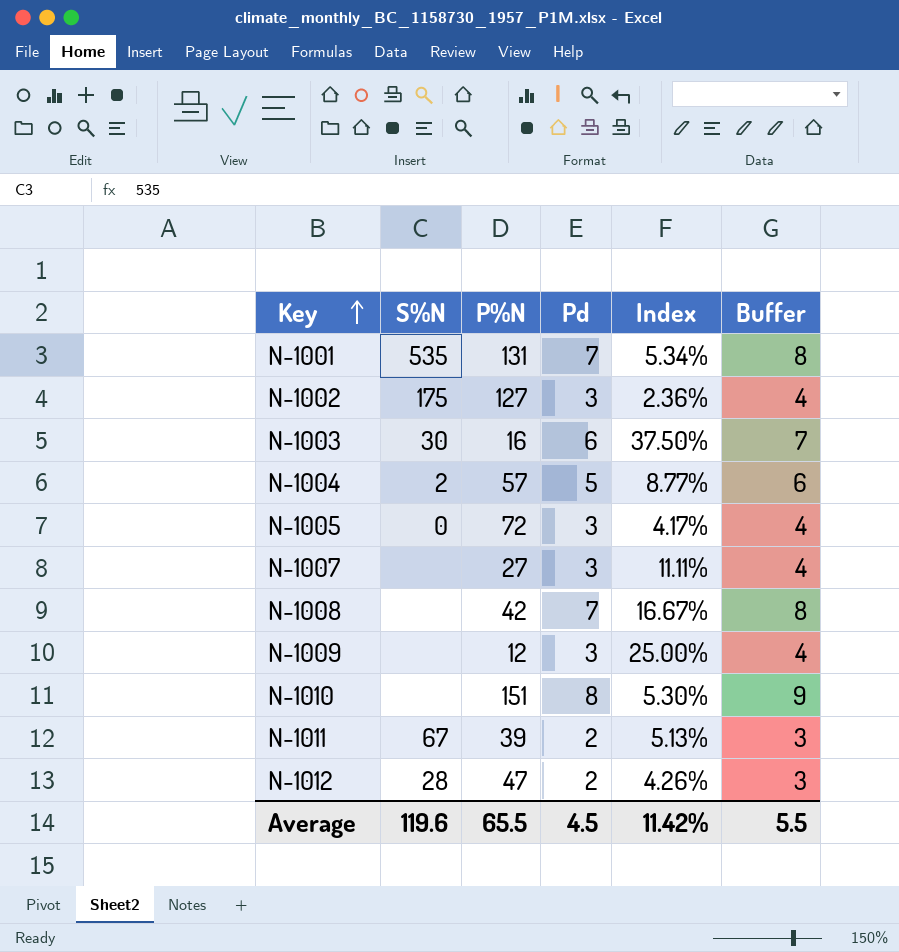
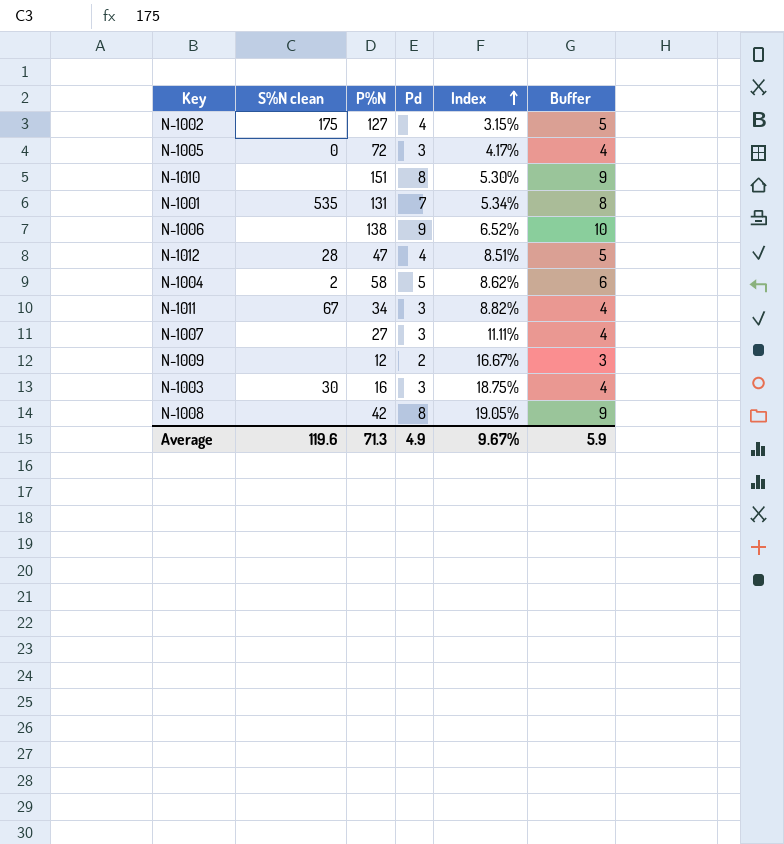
row order: Key ascending -> Index ascending
column name: S%N -> S%N clean
N-1002 | Pd: 3 -> 4
N-1002 | Index: 2.36% -> 3.15%
N-1002 | Buffer: 4 -> 5
row N-1006: none -> none | 138 | 9 | 6.52% | 10
N-1012 | Pd: 2 -> 4
N-1012 | Index: 4.26% -> 8.51%
N-1012 | Buffer: 3 -> 5
N-1004 | P%N: 57 -> 58
N-1004 | Index: 8.77% -> 8.62%
N-1011 | P%N: 39 -> 34
N-1011 | Pd: 2 -> 3
N-1011 | Index: 5.13% -> 8.82%
N-1011 | Buffer: 3 -> 4
N-1009 | Pd: 3 -> 2
N-1009 | Index: 25.00% -> 16.67%
N-1009 | Buffer: 4 -> 3
N-1003 | Pd: 6 -> 3
N-1003 | Index: 37.50% -> 18.75%
N-1003 | Buffer: 7 -> 4
N-1008 | Pd: 7 -> 8
N-1008 | Index: 16.67% -> 19.05%
N-1008 | Buffer: 8 -> 9
Average | P%N: 65.5 -> 71.3
Average | Pd: 4.5 -> 4.9
Average | Index: 11.42% -> 9.67%
Average | Buffer: 5.5 -> 5.9

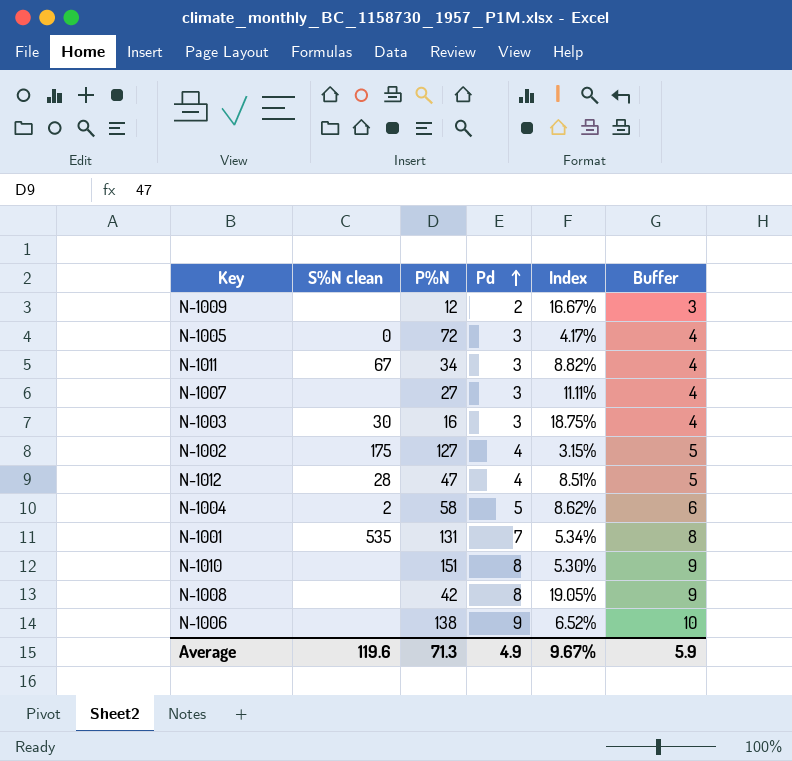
row order: Index ascending -> Pd ascending

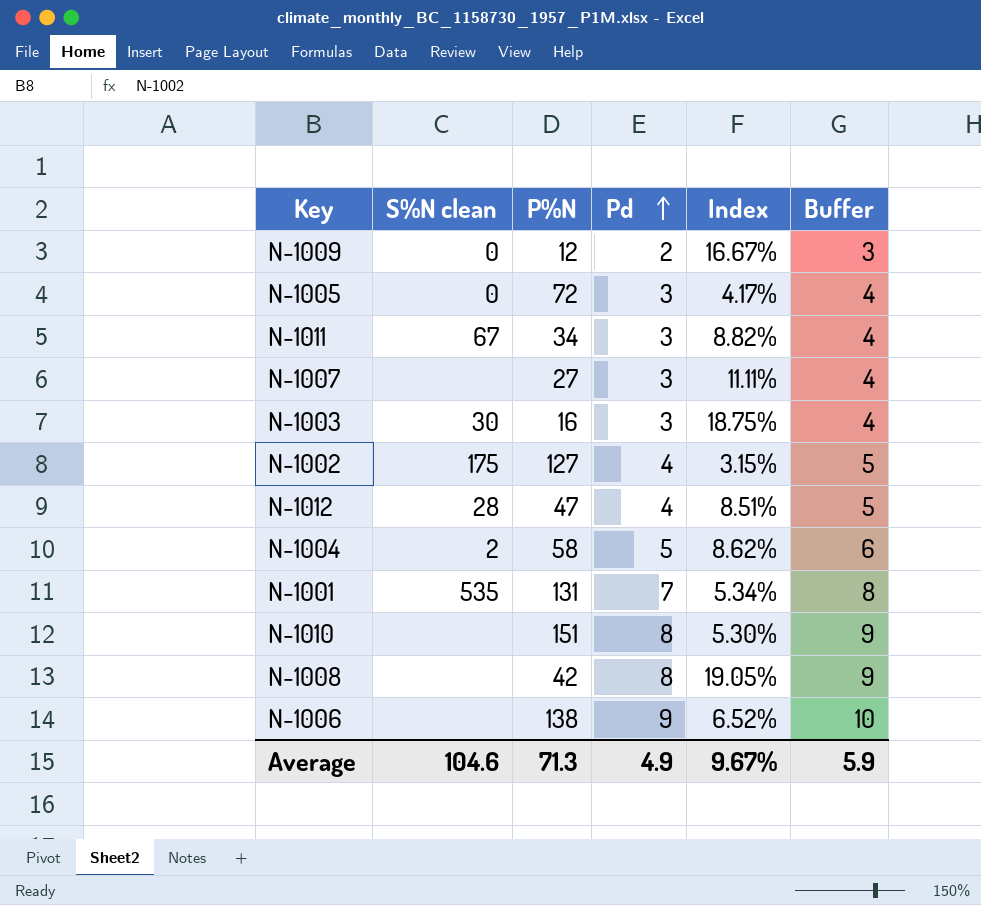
N-1009 | S%N clean: none -> 0
Average | S%N clean: 119.6 -> 104.6

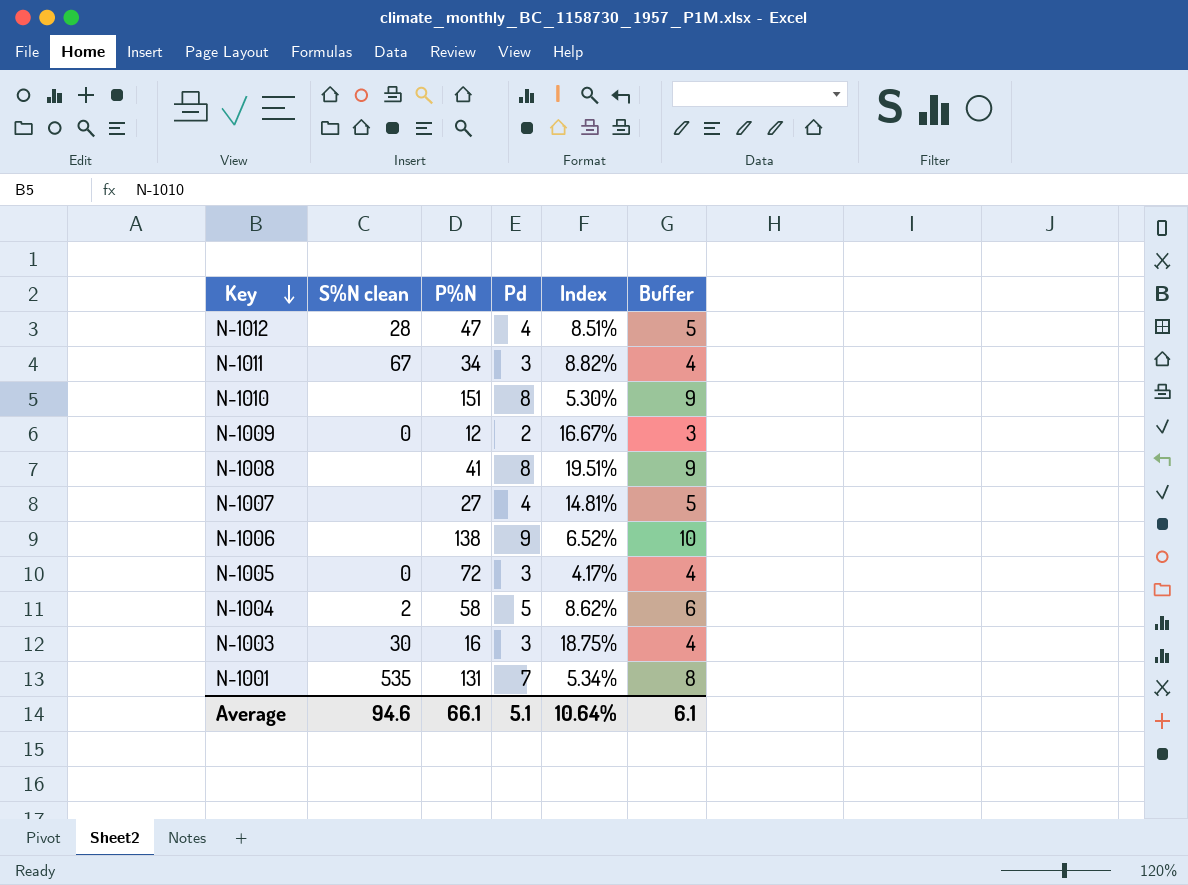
row order: Pd ascending -> Key descending
row N-1002: 175 | 127 | 4 | 3.15% | 5 -> none
N-1008 | P%N: 42 -> 41
N-1008 | Index: 19.05% -> 19.51%
N-1007 | Pd: 3 -> 4
N-1007 | Index: 11.11% -> 14.81%
N-1007 | Buffer: 4 -> 5
Average | S%N clean: 104.6 -> 94.6
Average | P%N: 71.3 -> 66.1
Average | Pd: 4.9 -> 5.1
Average | Index: 9.67% -> 10.64%
Average | Buffer: 5.9 -> 6.1

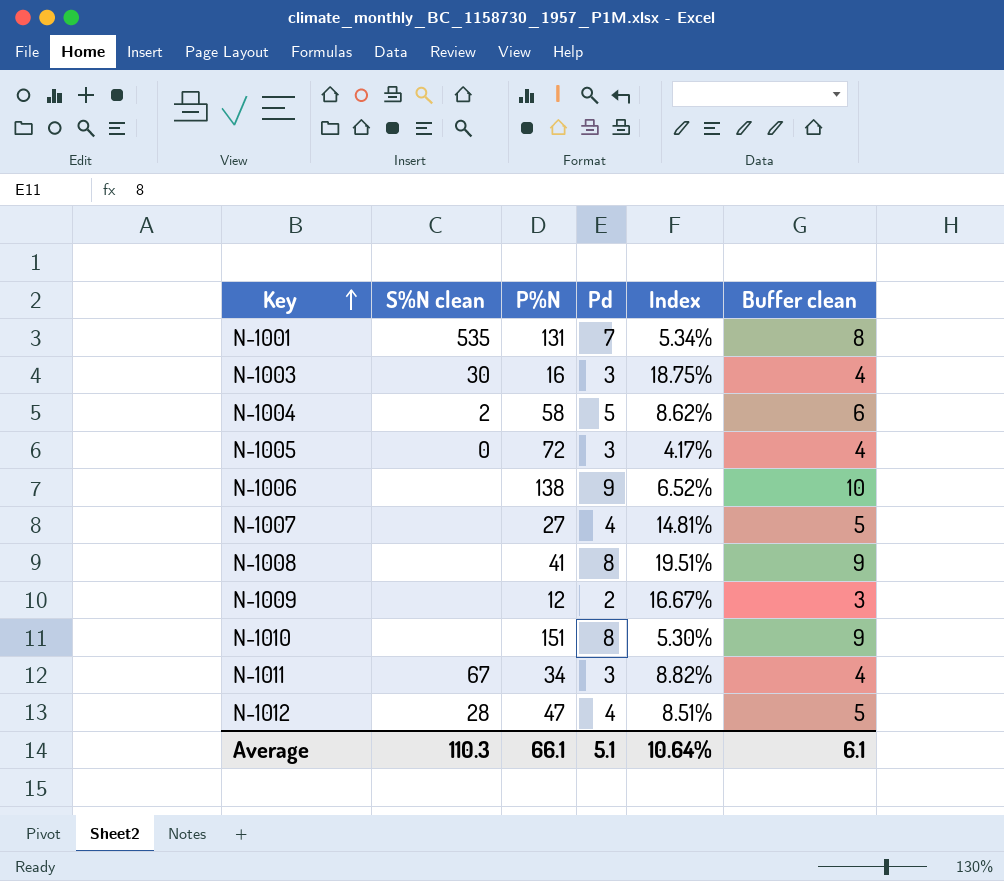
row order: Key descending -> Key ascending
column name: Buffer -> Buffer clean
N-1009 | S%N clean: 0 -> none
Average | S%N clean: 94.6 -> 110.3

